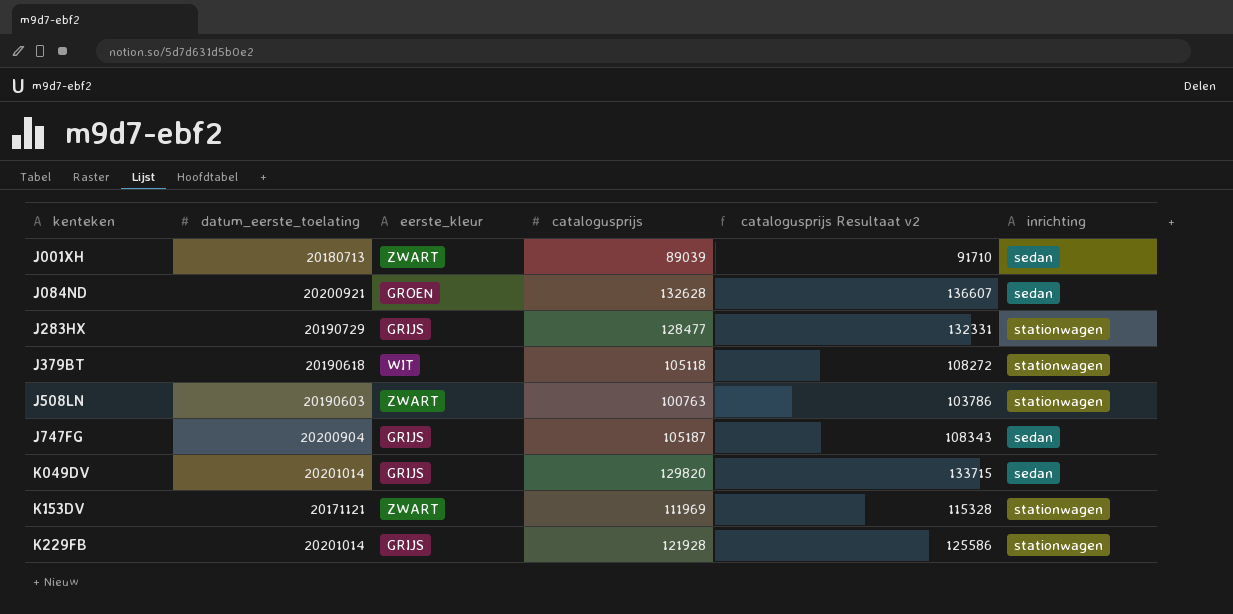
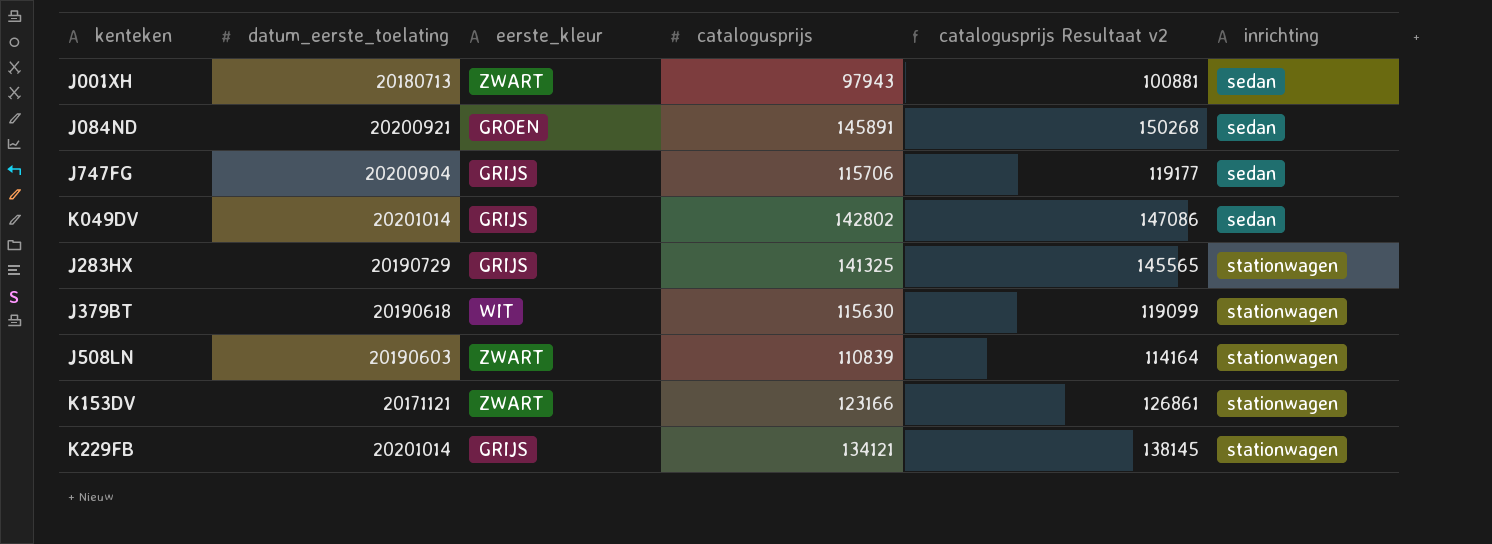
row order: kenteken ascending -> inrichting ascending
J001XH | catalogusprijs: 89039 -> 97943
J001XH | catalogusprijs Resultaat v2: 91710 -> 100881
J084ND | catalogusprijs: 132628 -> 145891
J084ND | catalogusprijs Resultaat v2: 136607 -> 150268
J747FG | catalogusprijs: 105187 -> 115706
J747FG | catalogusprijs Resultaat v2: 108343 -> 119177
K049DV | catalogusprijs: 129820 -> 142802
K049DV | catalogusprijs Resultaat v2: 133715 -> 147086
J283HX | catalogusprijs: 128477 -> 141325
J283HX | catalogusprijs Resultaat v2: 132331 -> 145565
J379BT | catalogusprijs: 105118 -> 115630
J379BT | catalogusprijs Resultaat v2: 108272 -> 119099
J508LN | catalogusprijs: 100763 -> 110839
J508LN | catalogusprijs Resultaat v2: 103786 -> 114164
K153DV | catalogusprijs: 111969 -> 123166
K153DV | catalogusprijs Resultaat v2: 115328 -> 126861
K229FB | catalogusprijs: 121928 -> 134121
K229FB | catalogusprijs Resultaat v2: 125586 -> 138145

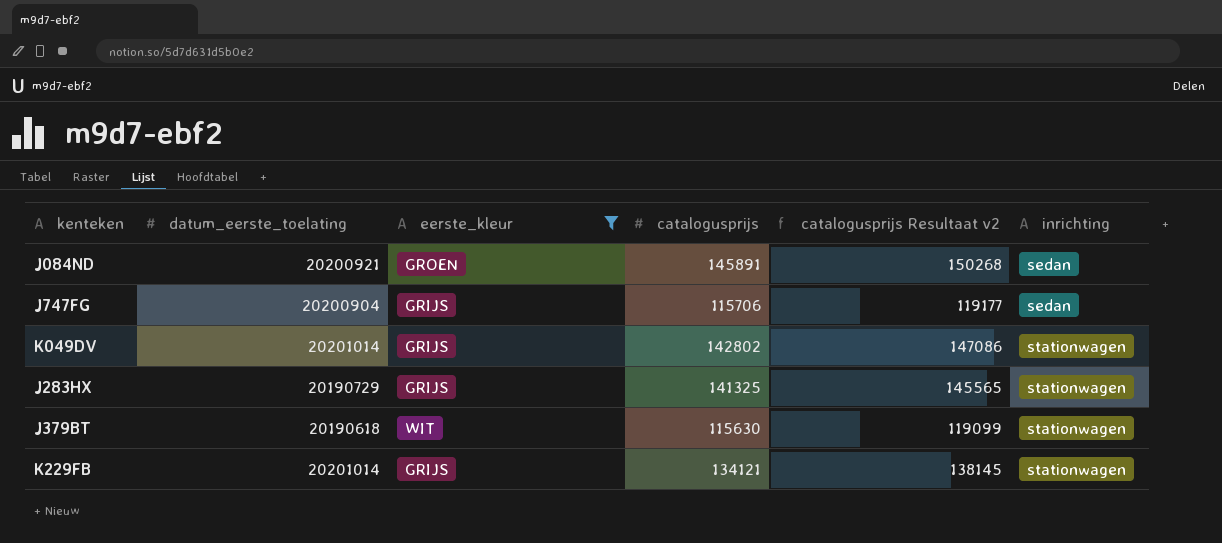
filter: none -> eerste_kleur != ZWART
K049DV | inrichting: sedan -> stationwagen

